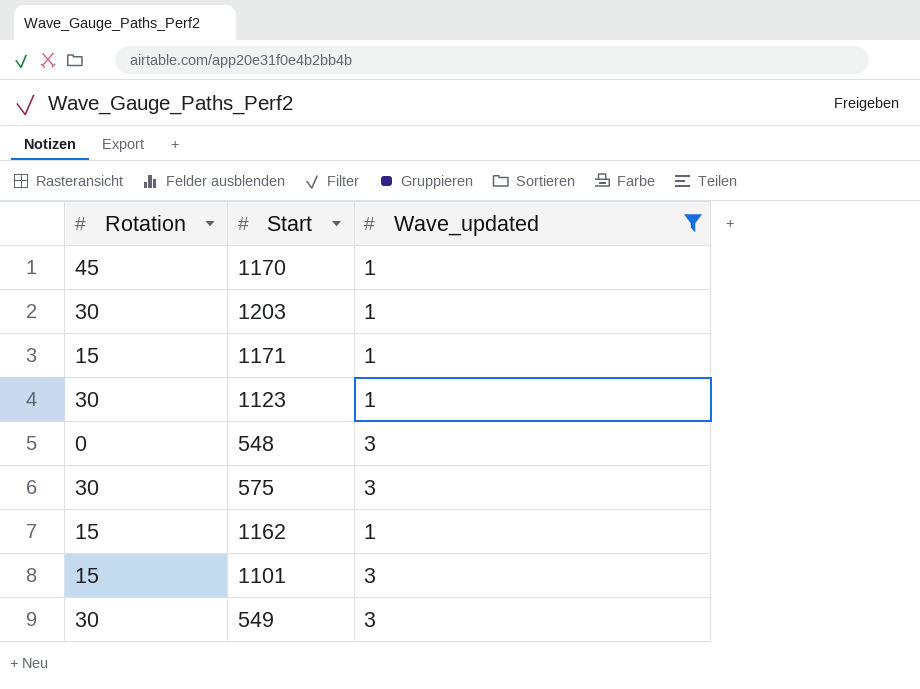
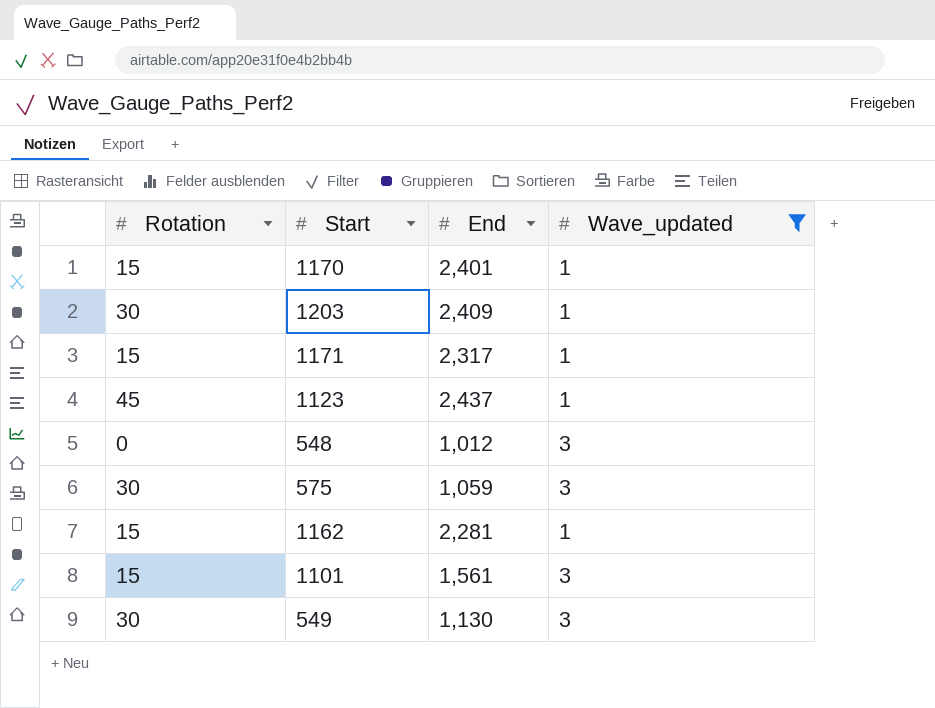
column End | position: none -> 3
1170 | Rotation: 45 -> 15
1123 | Rotation: 30 -> 45

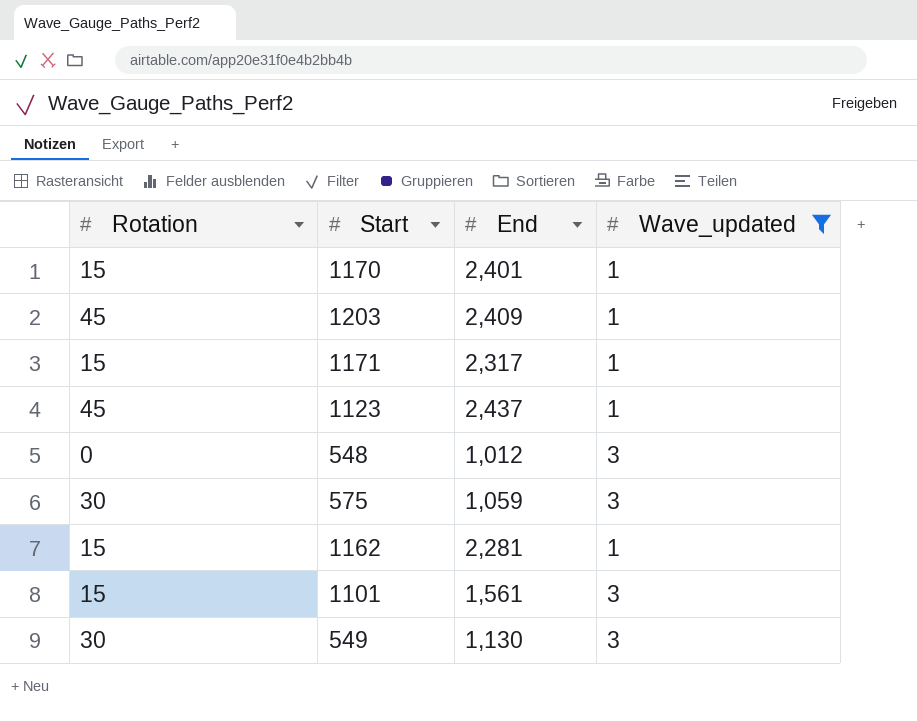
1203 | Rotation: 30 -> 45

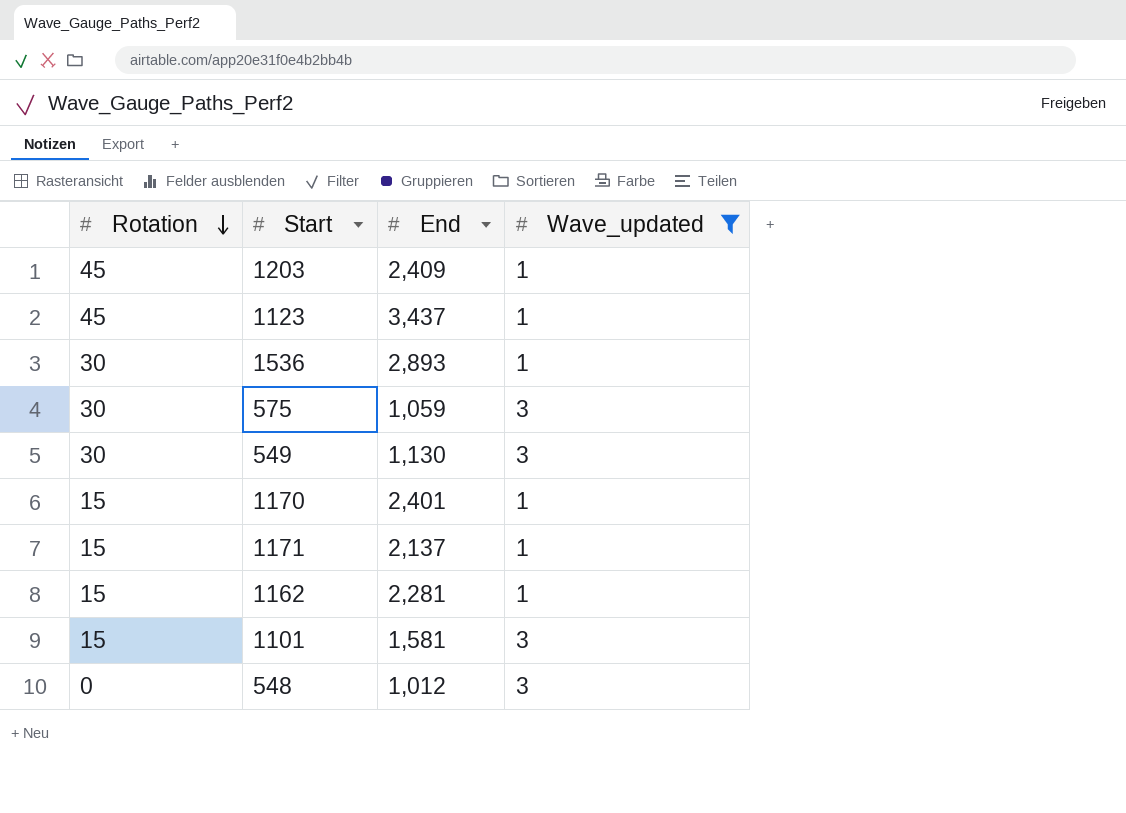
row order: none -> Rotation descending
1123 | End: 2,437 -> 3,437
row 1536: none -> 30 | 2,893 | 1
1171 | End: 2,317 -> 2,137
1101 | End: 1,561 -> 1,581

